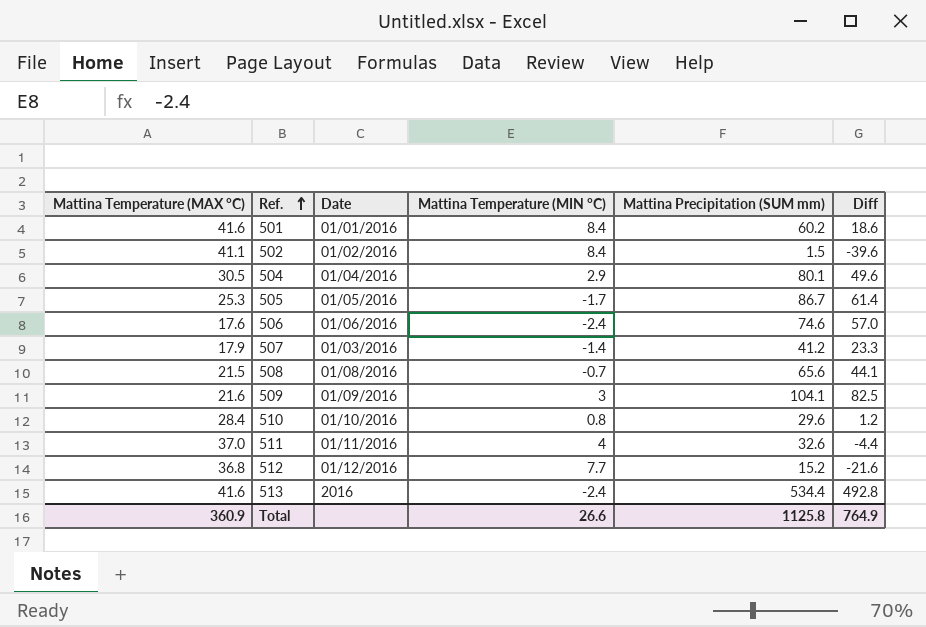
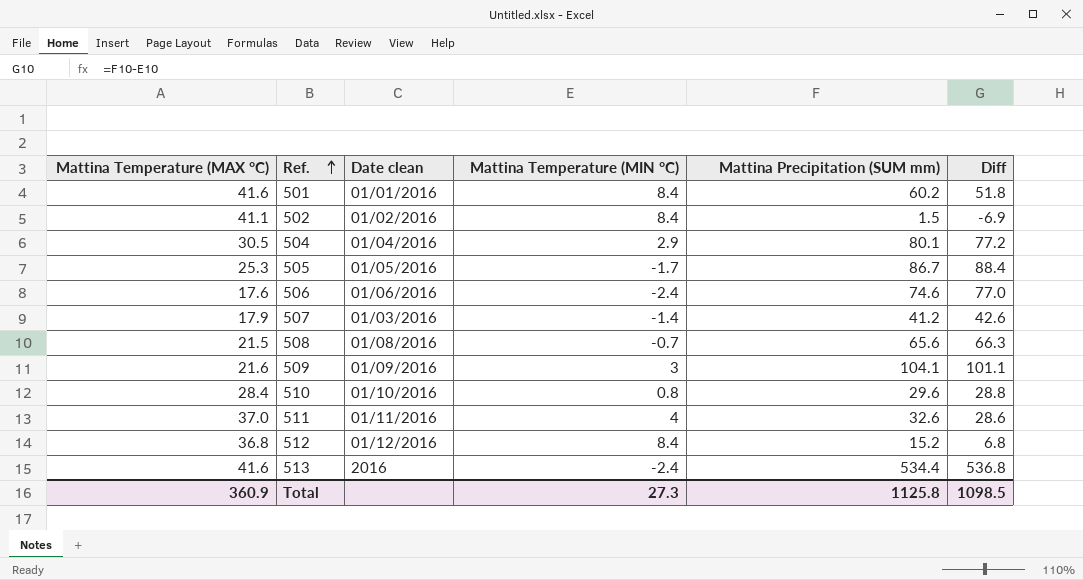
column name: Date -> Date clean
column Diff | formula: [Mattina Precipitation (SUM mm)] - [Mattina Temperature (MAX °C)] -> [Mattina Precipitation (SUM mm)] - [Mattina Temperature (MIN °C)]
512 | Mattina Temperature (MIN °C): 7.7 -> 8.4
Total | Mattina Temperature (MIN °C): 26.6 -> 27.3
Total | Diff: 764.9 -> 1098.5

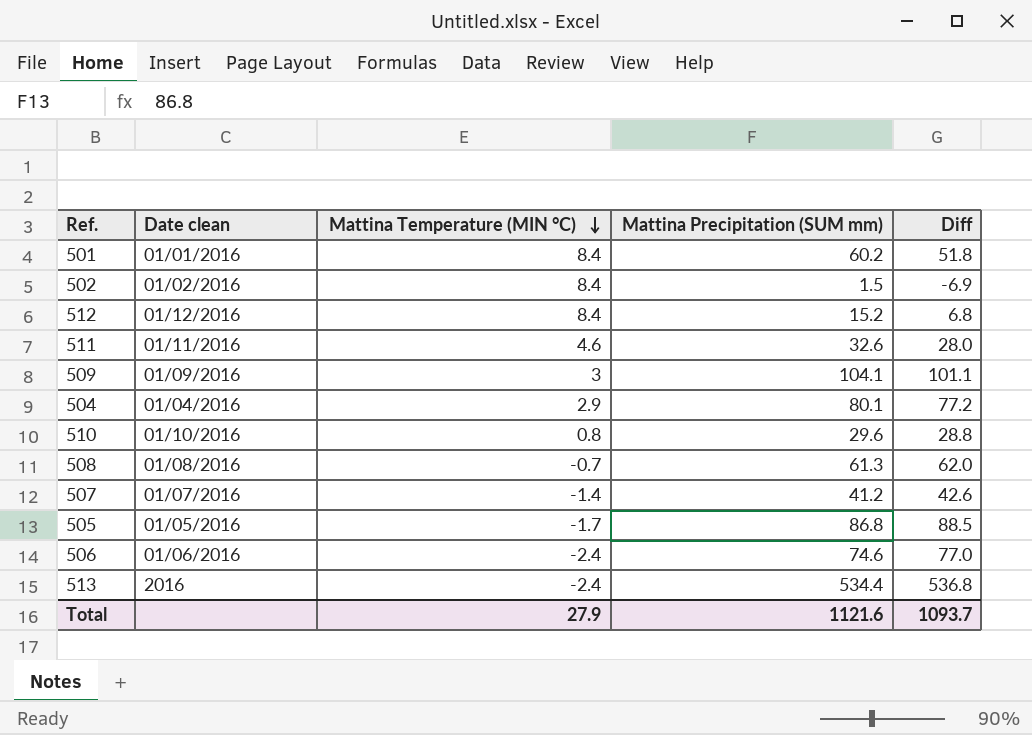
row order: Ref. ascending -> Mattina Temperature (MIN °C) descending
column Mattina Temperature (MAX °C) | position: 1 -> none
511 | Mattina Temperature (MIN °C): 4 -> 4.6
511 | Diff: 28.6 -> 28.0
508 | Mattina Precipitation (SUM mm): 65.6 -> 61.3
508 | Diff: 66.3 -> 62.0
507 | Date clean: 01/03/2016 -> 01/07/2016
505 | Mattina Precipitation (SUM mm): 86.7 -> 86.8
505 | Diff: 88.4 -> 88.5
Total | Mattina Temperature (MIN °C): 27.3 -> 27.9
Total | Mattina Precipitation (SUM mm): 1125.8 -> 1121.6
Total | Diff: 1098.5 -> 1093.7

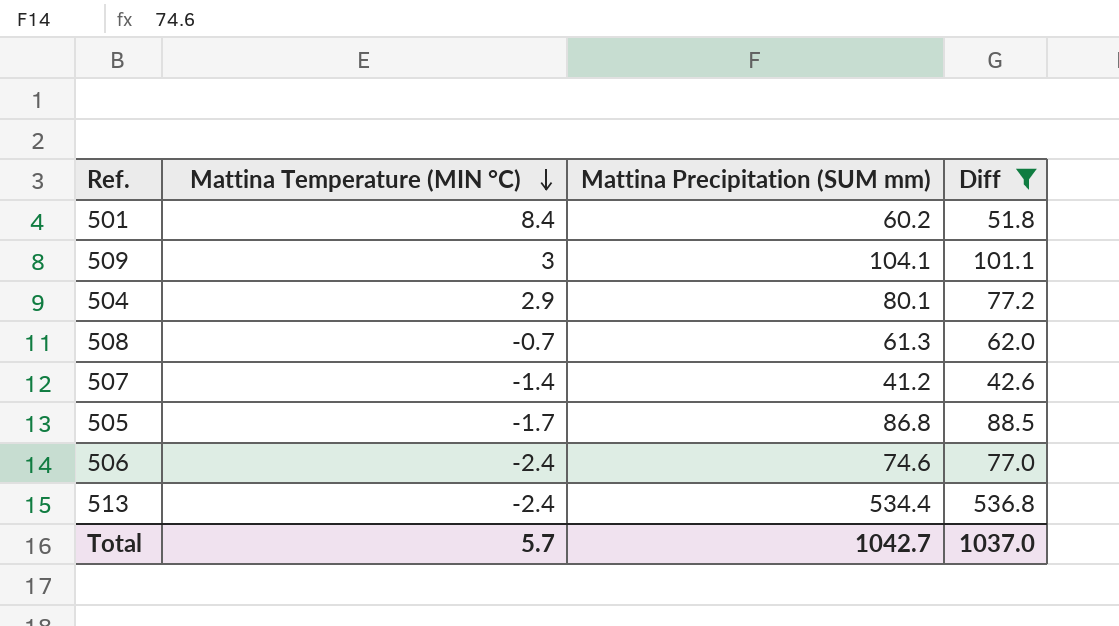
filter: none -> Diff >= 42.6
column Date clean | position: 2 -> none
Total | Mattina Temperature (MIN °C): 27.9 -> 5.7
Total | Mattina Precipitation (SUM mm): 1121.6 -> 1042.7
Total | Diff: 1093.7 -> 1037.0

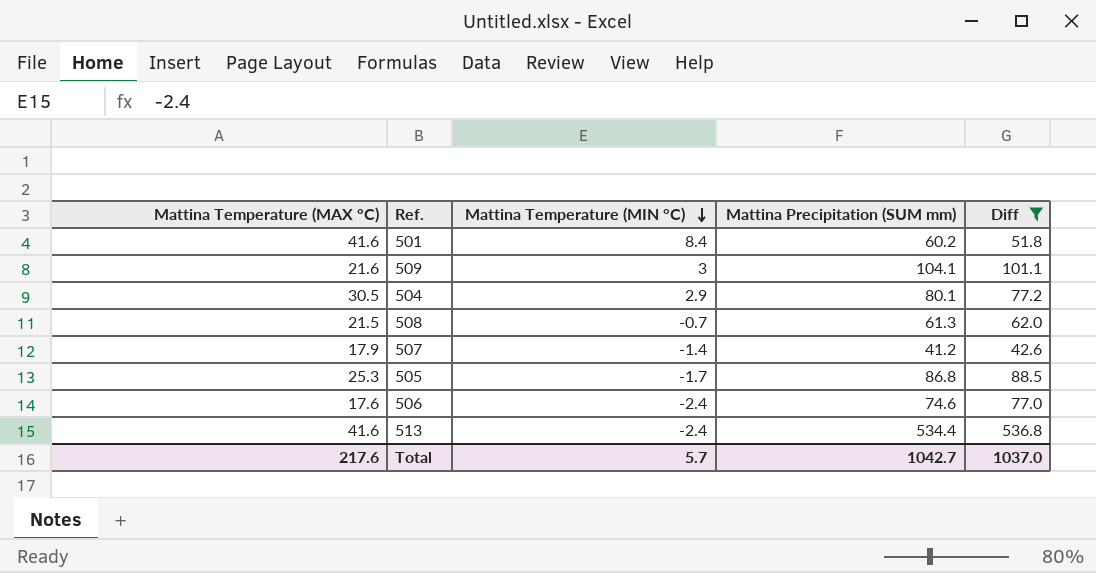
column Mattina Temperature (MAX °C) | position: none -> 1

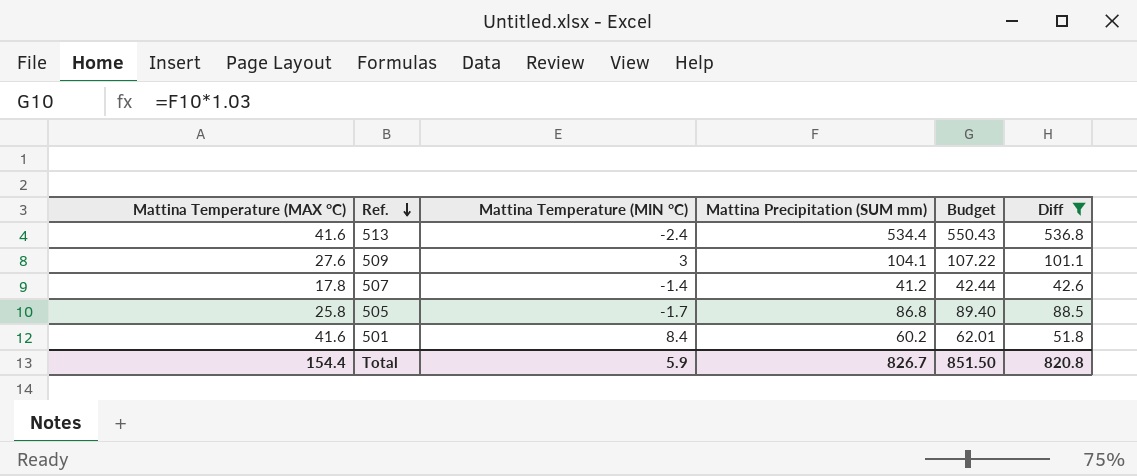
row order: Mattina Temperature (MIN °C) descending -> Ref. descending
column Budget | formula: none -> [Mattina Precipitation (SUM mm)] * 1.03
row 504: 30.5 | 2.9 | 80.1 | 77.2 -> none
row 508: 21.5 | -0.7 | 61.3 | 62.0 -> none
row 506: 17.6 | -2.4 | 74.6 | 77.0 -> none
509 | Mattina Temperature (MAX °C): 21.6 -> 27.6
507 | Mattina Temperature (MAX °C): 17.9 -> 17.8
505 | Mattina Temperature (MAX °C): 25.3 -> 25.8
Total | Mattina Temperature (MAX °C): 217.6 -> 154.4
Total | Mattina Temperature (MIN °C): 5.7 -> 5.9
Total | Mattina Precipitation (SUM mm): 1042.7 -> 826.7
Total | Diff: 1037.0 -> 820.8

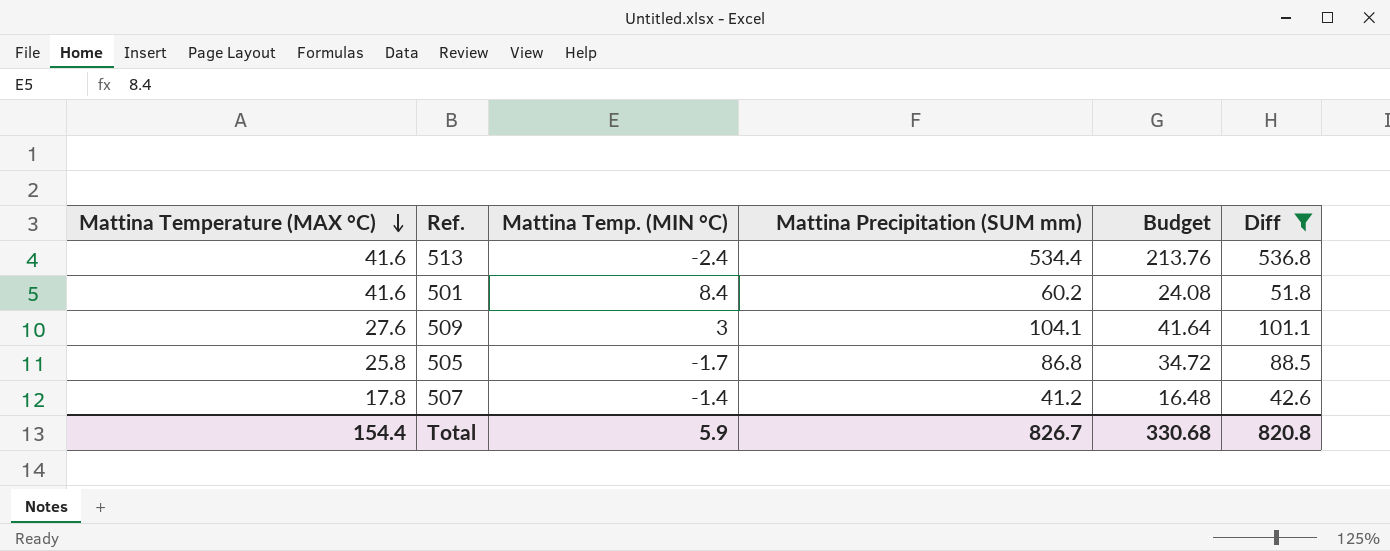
row order: Ref. descending -> Mattina Temperature (MAX °C) descending
column name: Mattina Temperature (MIN °C) -> Mattina Temp. (MIN °C)
column Budget | formula: [Mattina Precipitation (SUM mm)] * 1.03 -> [Mattina Precipitation (SUM mm)] * 0.4
Total | Budget: 851.50 -> 330.68

